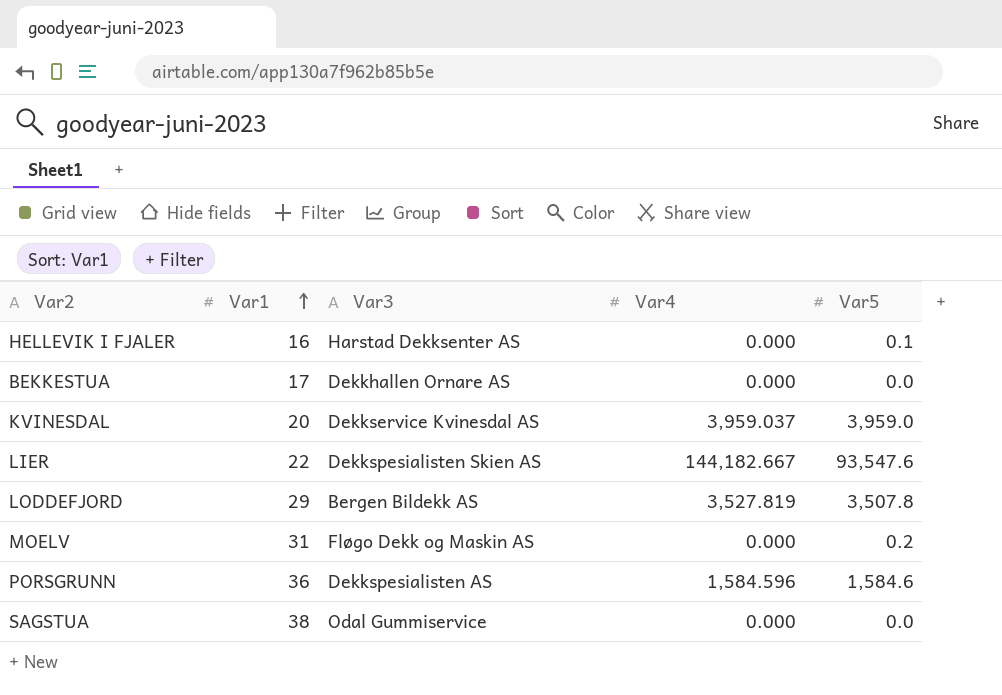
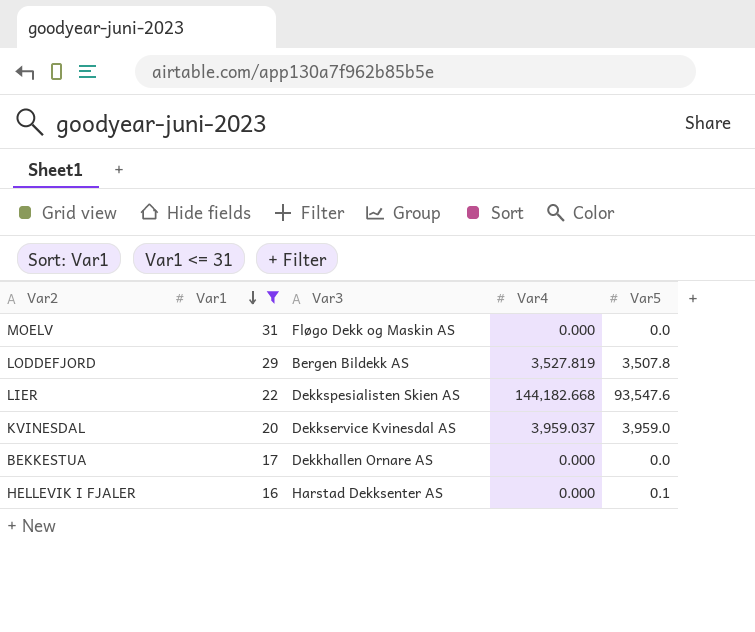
filter: none -> Var1 <= 31
row order: Var1 ascending -> Var1 descending
MOELV | Var5: 0.2 -> 0.0
LIER | Var4: 144,182.667 -> 144,182.668

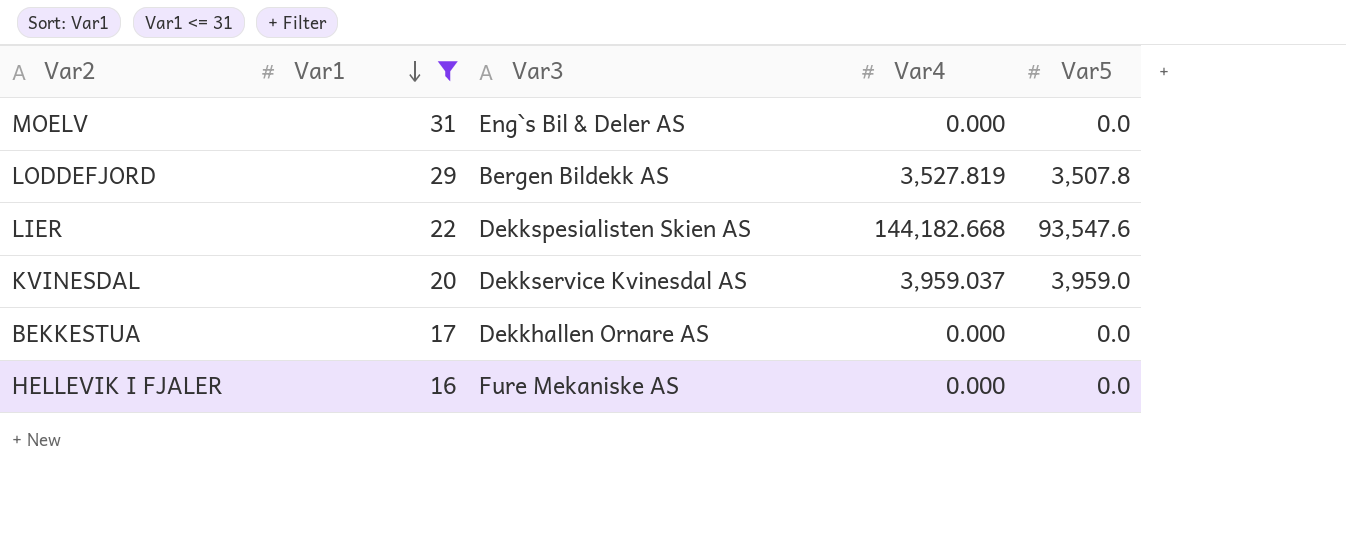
MOELV | Var3: Fløgo Dekk og Maskin AS -> Eng`s Bil & Deler AS
HELLEVIK I FJALER | Var3: Harstad Dekksenter AS -> Fure Mekaniske AS
HELLEVIK I FJALER | Var5: 0.1 -> 0.0

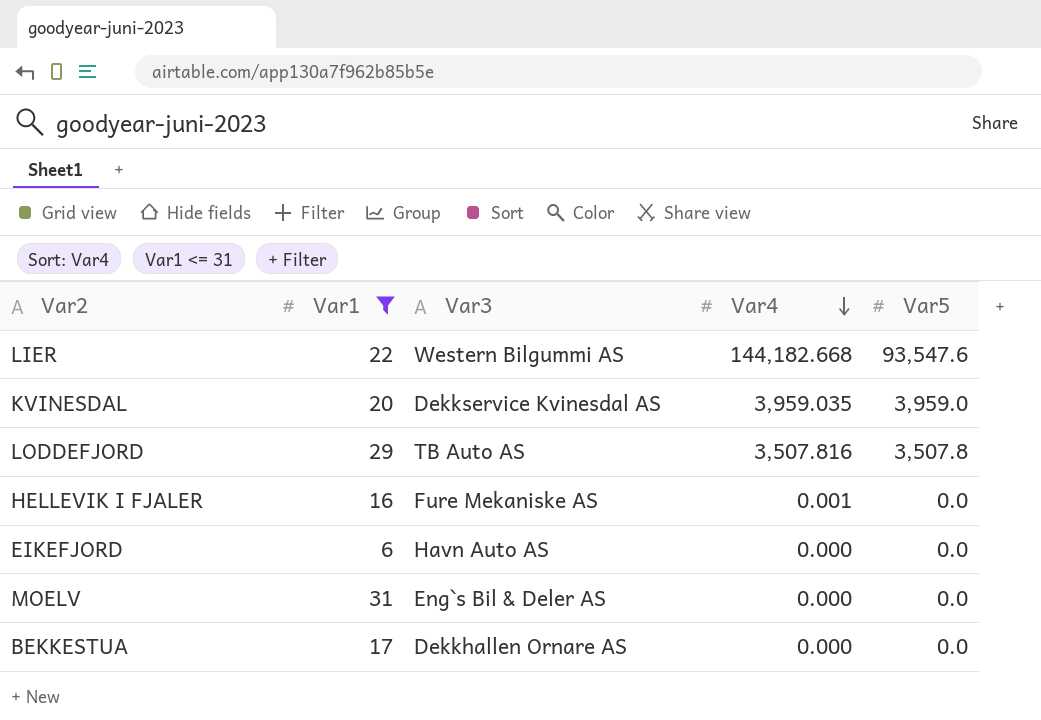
row order: Var1 descending -> Var4 descending
LIER | Var3: Dekkspesialisten Skien AS -> Western Bilgummi AS
KVINESDAL | Var4: 3,959.037 -> 3,959.035
LODDEFJORD | Var3: Bergen Bildekk AS -> TB Auto AS
LODDEFJORD | Var4: 3,527.819 -> 3,507.816
HELLEVIK I FJALER | Var4: 0.000 -> 0.001
row EIKEFJORD: none -> 6 | Havn Auto AS | 0.000 | 0.0

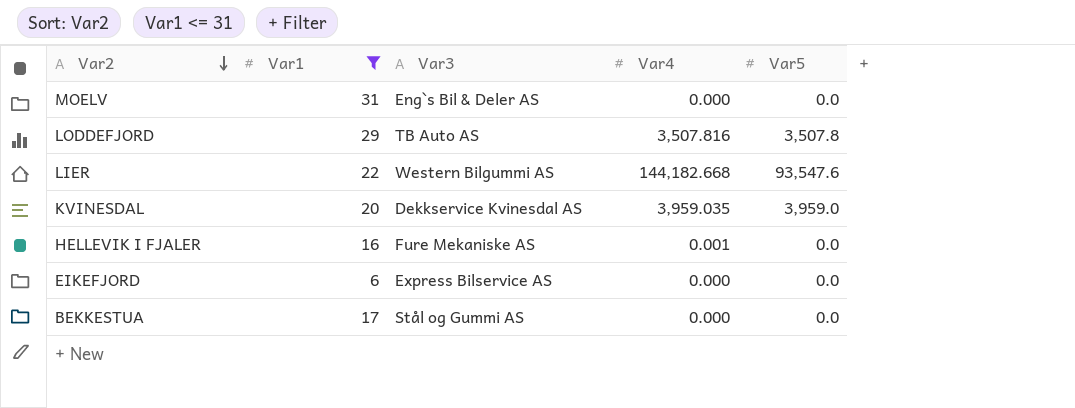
row order: Var4 descending -> Var2 descending
EIKEFJORD | Var3: Havn Auto AS -> Express Bilservice AS
BEKKESTUA | Var3: Dekkhallen Ornare AS -> Stål og Gummi AS

